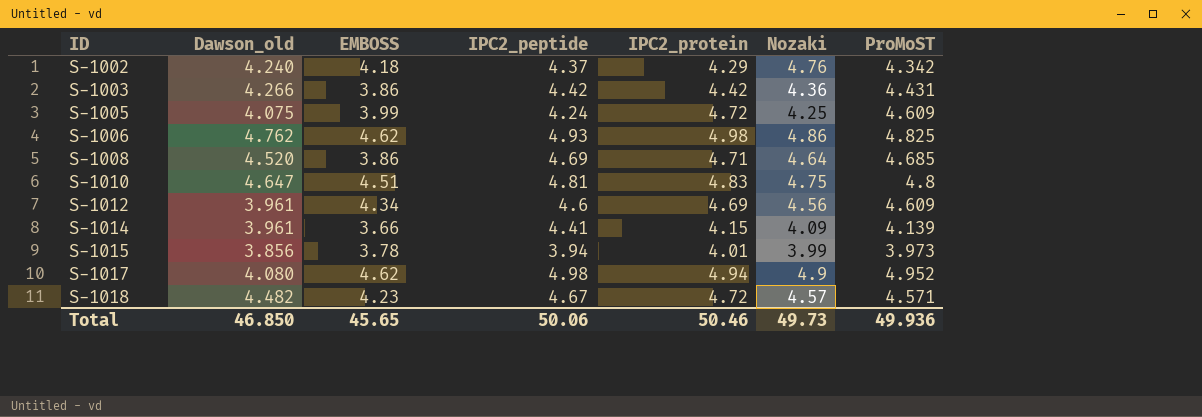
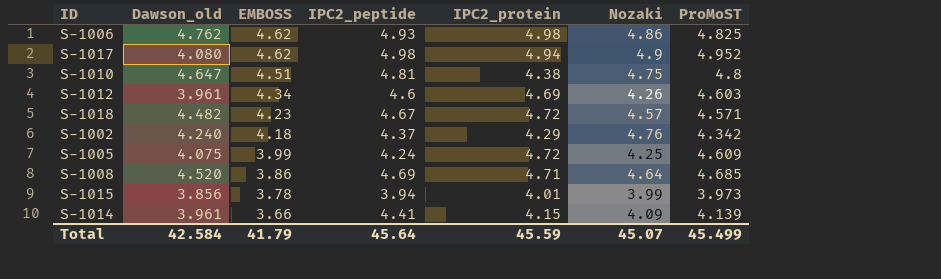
row order: ID ascending -> EMBOSS descending
row S-1003: 4.266 | 3.86 | 4.42 | 4.42 | 4.36 | 4.431 -> none
S-1010 | IPC2_protein: 4.83 -> 4.38
S-1012 | Nozaki: 4.56 -> 4.26
S-1012 | ProMoST: 4.609 -> 4.603
Total | Dawson_old: 46.850 -> 42.584
Total | EMBOSS: 45.65 -> 41.79
Total | IPC2_peptide: 50.06 -> 45.64
Total | IPC2_protein: 50.46 -> 45.59
Total | Nozaki: 49.73 -> 45.07
Total | ProMoST: 49.936 -> 45.499

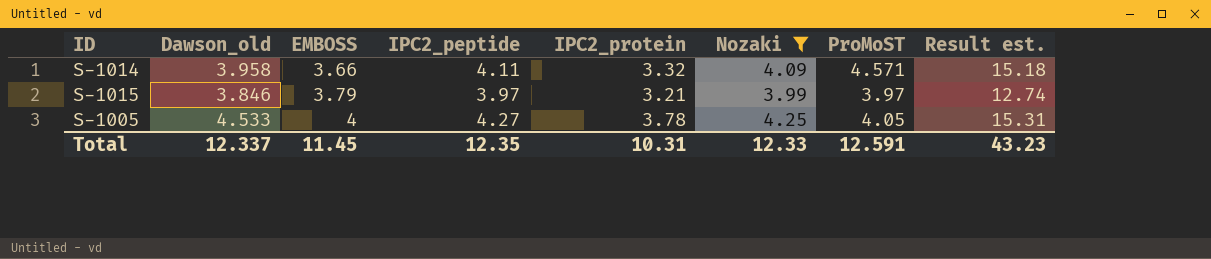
filter: none -> Nozaki <= 4.25
row order: EMBOSS descending -> EMBOSS ascending
column Result est. | formula: none -> [IPC2_protein] * [ProMoST]
S-1014 | Dawson_old: 3.961 -> 3.958
S-1014 | IPC2_peptide: 4.41 -> 4.11
S-1014 | IPC2_protein: 4.15 -> 3.32
S-1014 | ProMoST: 4.139 -> 4.571
S-1015 | Dawson_old: 3.856 -> 3.846
S-1015 | EMBOSS: 3.78 -> 3.79
S-1015 | IPC2_peptide: 3.94 -> 3.97
S-1015 | IPC2_protein: 4.01 -> 3.21
S-1015 | ProMoST: 3.973 -> 3.97
S-1005 | Dawson_old: 4.075 -> 4.533
S-1005 | EMBOSS: 3.99 -> 4
S-1005 | IPC2_peptide: 4.24 -> 4.27
S-1005 | IPC2_protein: 4.72 -> 3.78
S-1005 | ProMoST: 4.609 -> 4.05
Total | Dawson_old: 42.584 -> 12.337
Total | EMBOSS: 41.79 -> 11.45
Total | IPC2_peptide: 45.64 -> 12.35
Total | IPC2_protein: 45.59 -> 10.31
Total | Nozaki: 45.07 -> 12.33
Total | ProMoST: 45.499 -> 12.591

